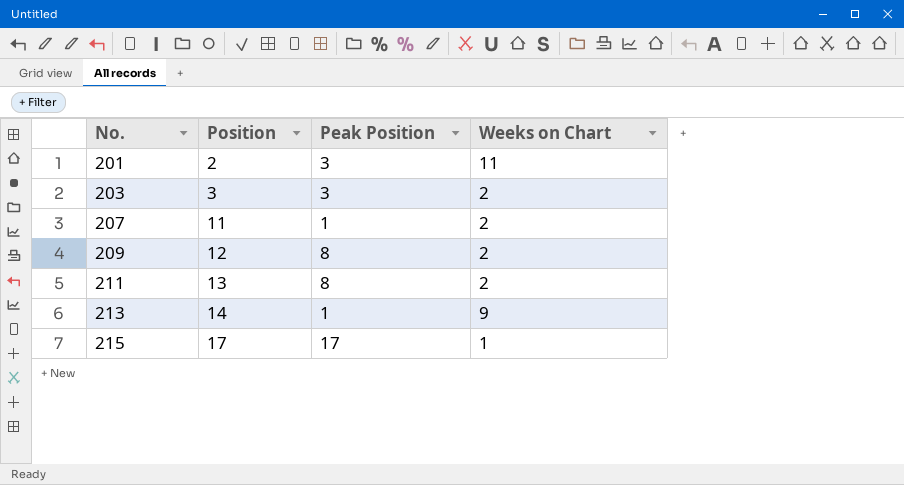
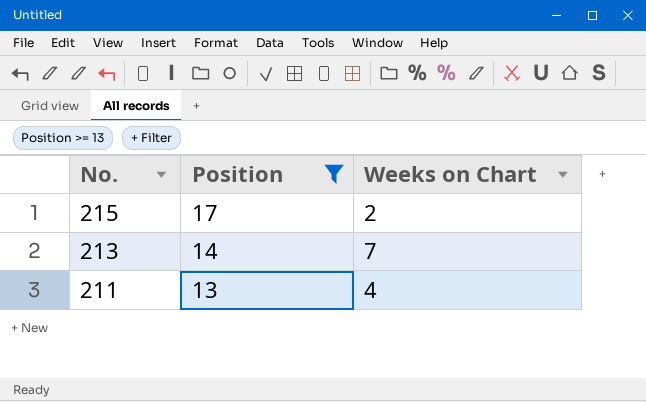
filter: none -> Position >= 13
row order: No. ascending -> No. descending
column Peak Position | position: 3 -> none
215 | Weeks on Chart: 1 -> 2
213 | Weeks on Chart: 9 -> 7
211 | Weeks on Chart: 2 -> 4

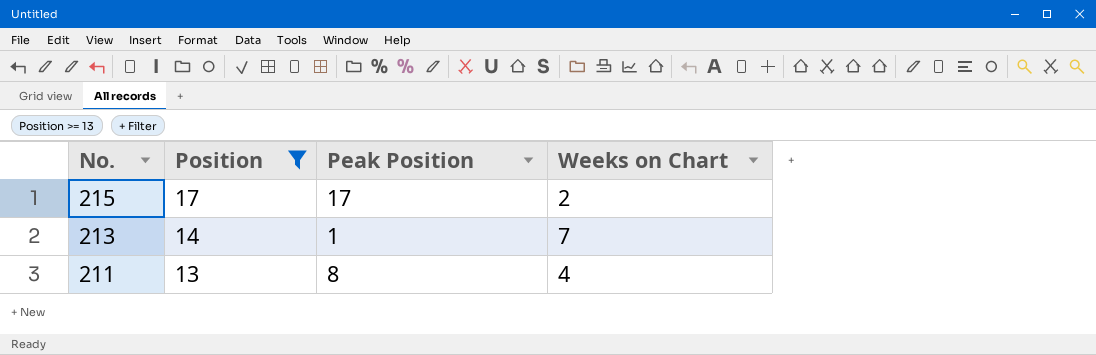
column Peak Position | position: none -> 3

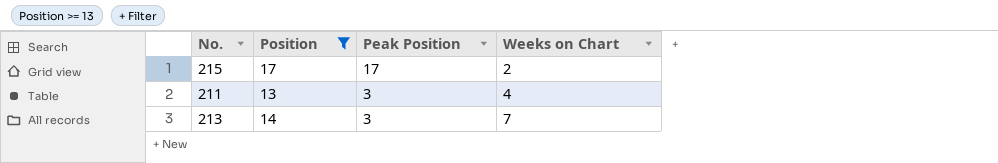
row order: No. descending -> Peak Position descending
211 | Peak Position: 8 -> 3
213 | Peak Position: 1 -> 3

